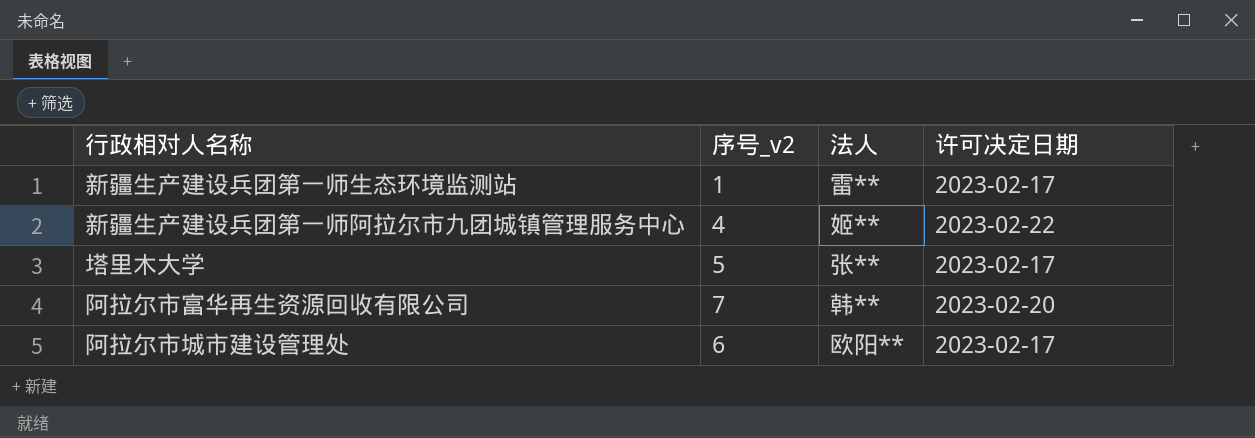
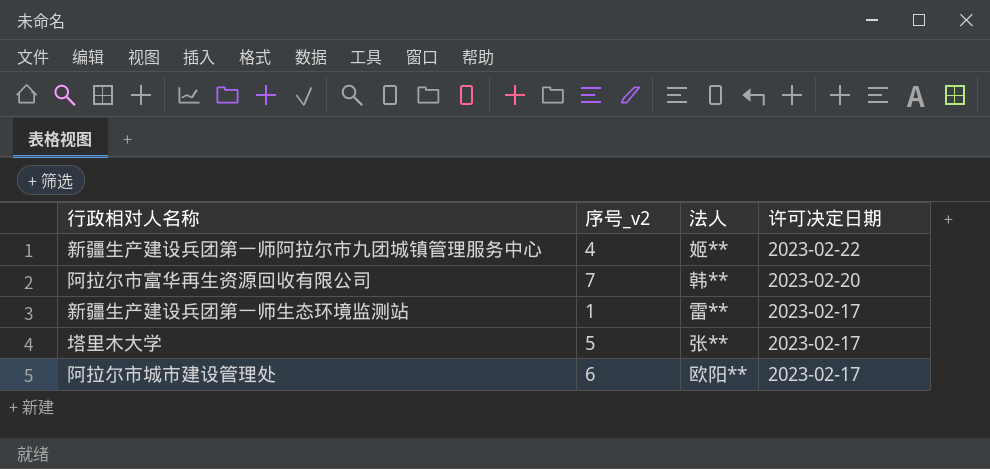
row order: none -> 许可决定日期 descending

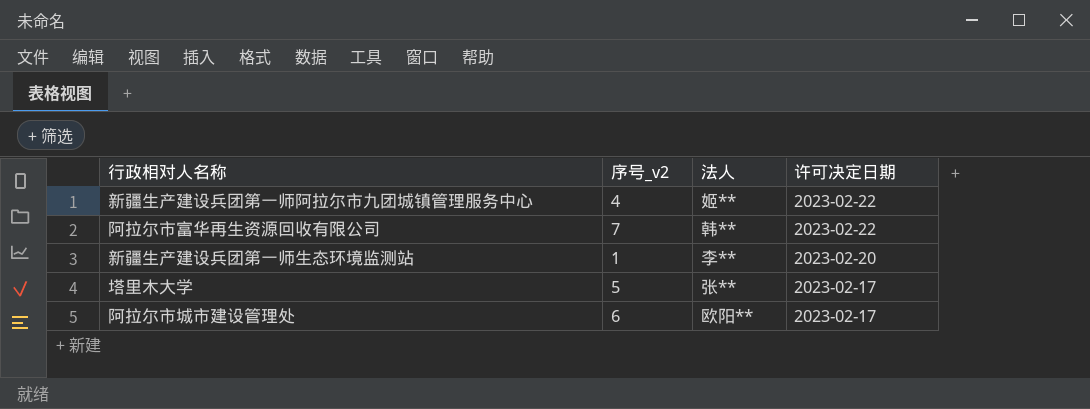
阿拉尔市富华再生资源回收有限公司 | 许可决定日期: 2023-02-20 -> 2023-02-22
新疆生产建设兵团第一师生态环境监测站 | 法人: 雷** -> 李**
新疆生产建设兵团第一师生态环境监测站 | 许可决定日期: 2023-02-17 -> 2023-02-20

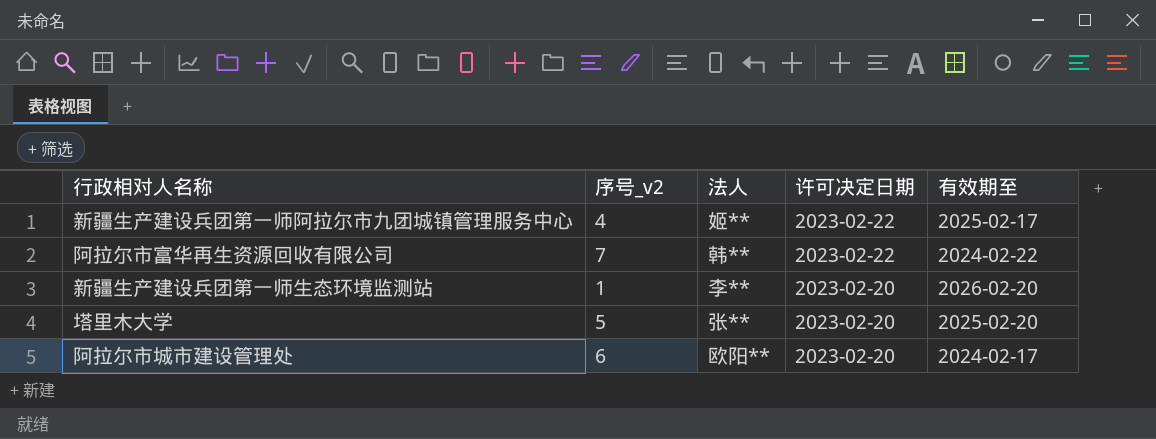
column 有效期至 | position: none -> 5
塔里木大学 | 许可决定日期: 2023-02-17 -> 2023-02-20
阿拉尔市城市建设管理处 | 许可决定日期: 2023-02-17 -> 2023-02-20

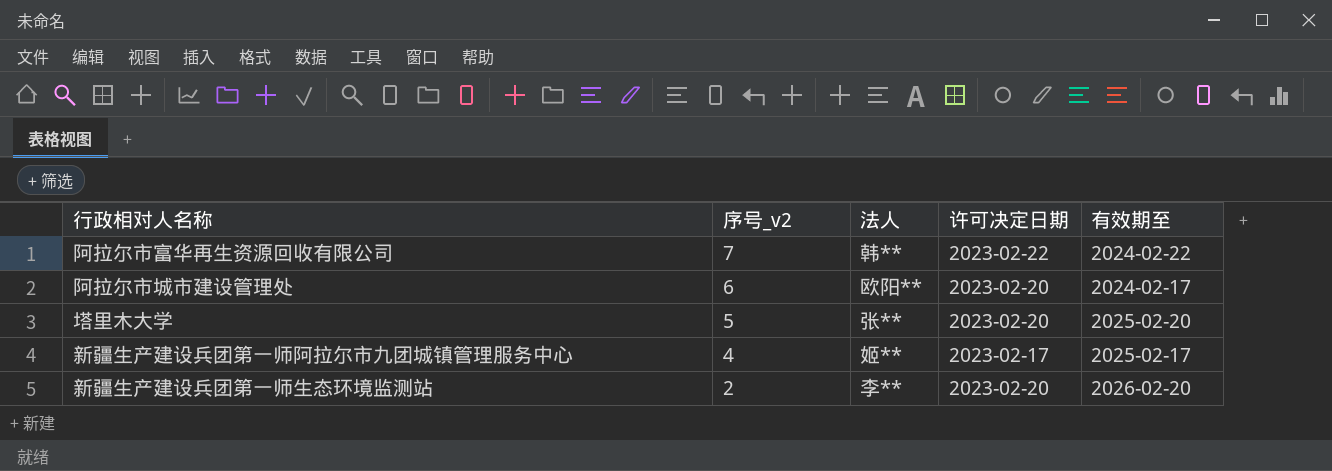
row order: 许可决定日期 descending -> 序号_v2 descending
新疆生产建设兵团第一师阿拉尔市九团城镇管理服务中心 | 许可决定日期: 2023-02-22 -> 2023-02-17
新疆生产建设兵团第一师生态环境监测站 | 序号_v2: 1 -> 2

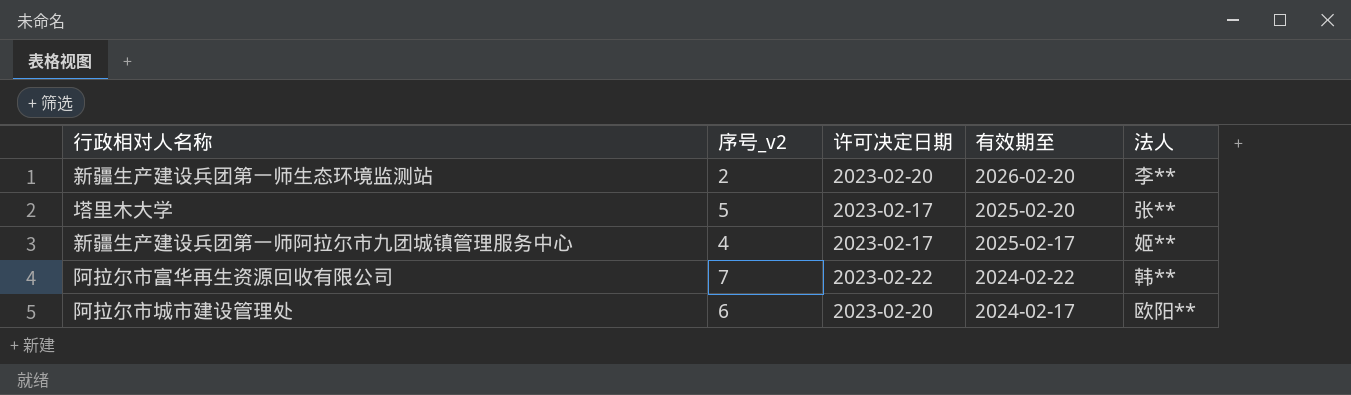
row order: 序号_v2 descending -> 有效期至 descending
column 法人 | position: 3 -> 5
塔里木大学 | 许可决定日期: 2023-02-20 -> 2023-02-17

